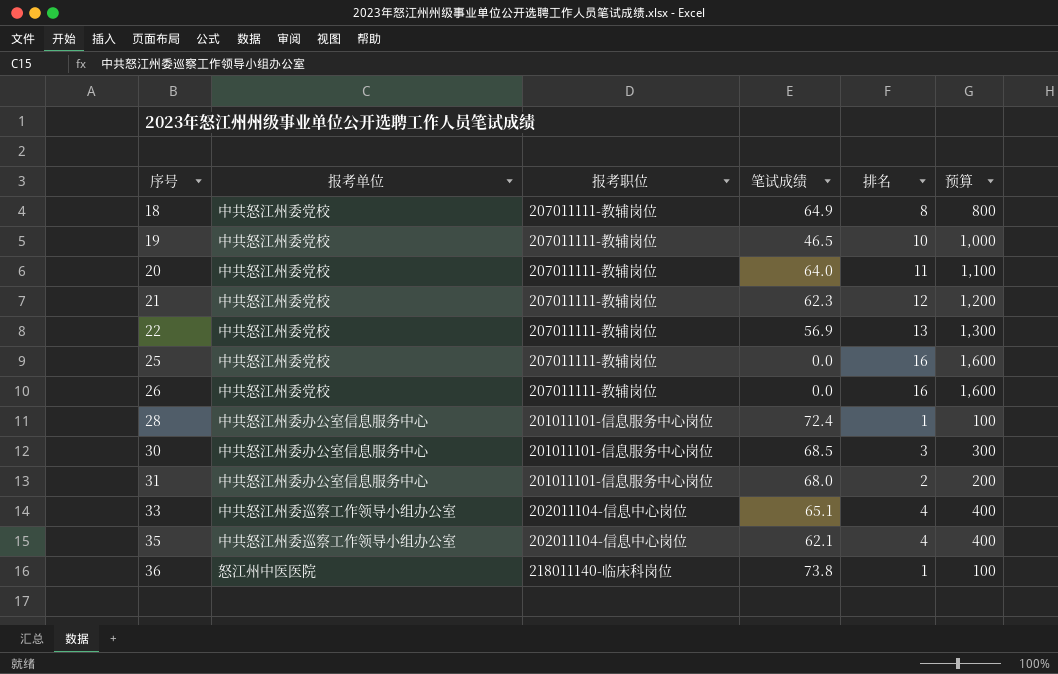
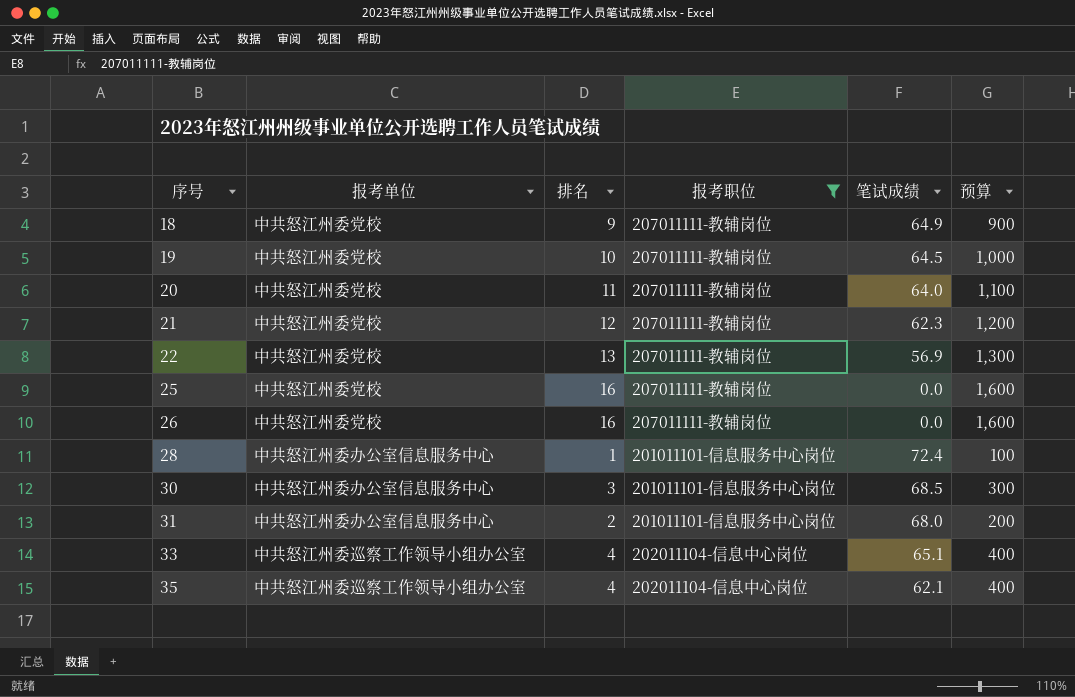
filter: none -> 报考职位 != 218011140-临床科岗位
column 排名 | position: 5 -> 3
18 | 排名: 8 -> 9
18 | 预算: 800 -> 900
19 | 笔试成绩: 46.5 -> 64.5

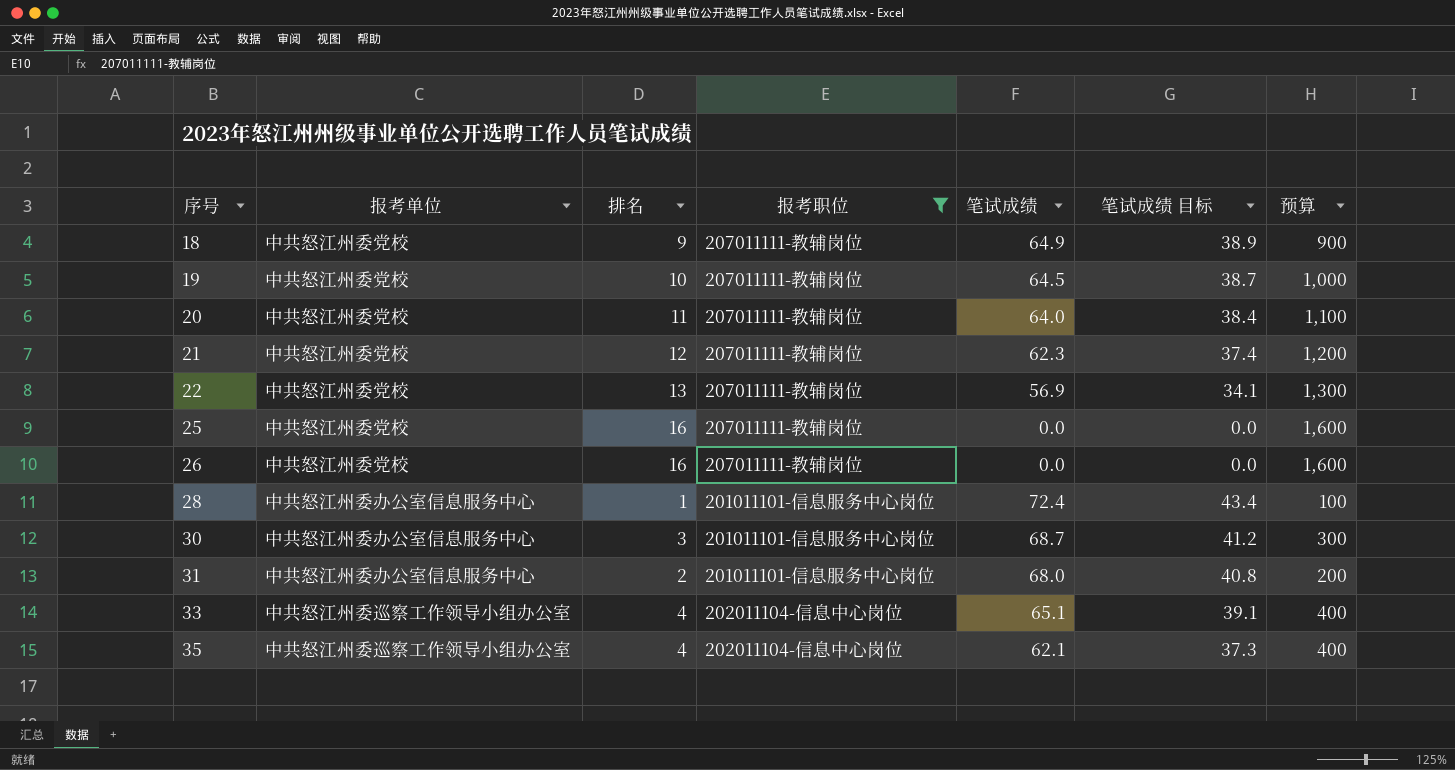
column 笔试成绩 目标 | formula: none -> [笔试成绩] * 0.6
30 | 笔试成绩: 68.5 -> 68.7

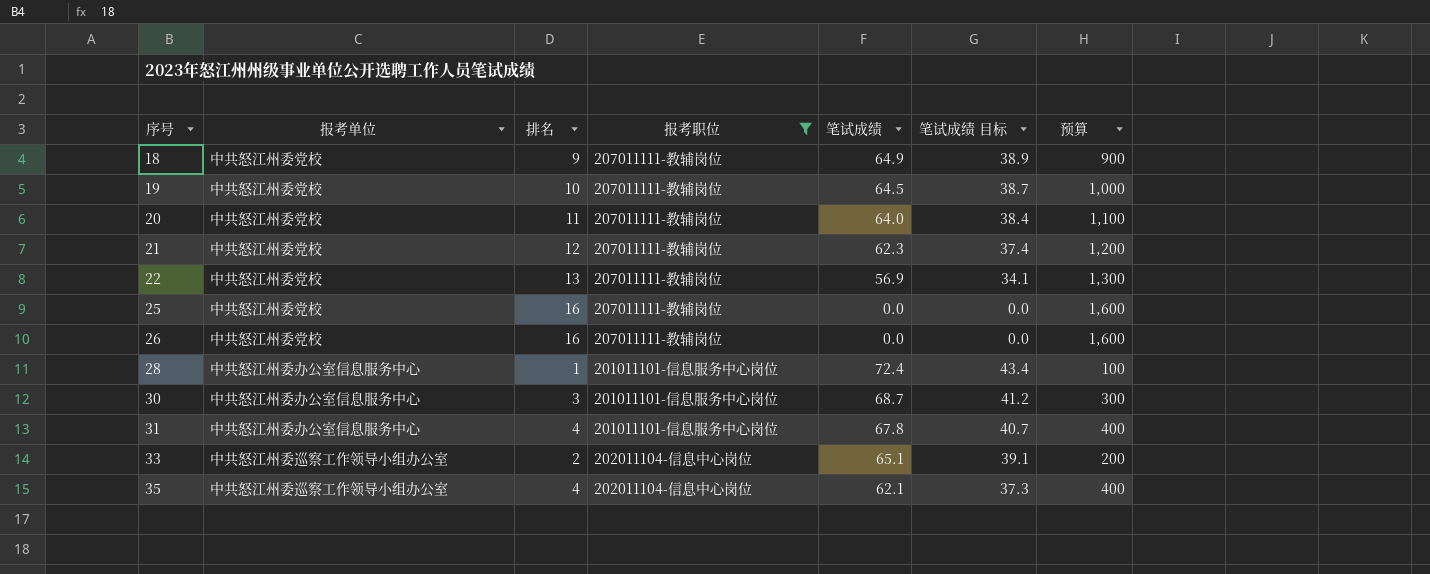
31 | 排名: 2 -> 4
31 | 笔试成绩: 68.0 -> 67.8
31 | 笔试成绩 目标: 40.8 -> 40.7
31 | 预算: 200 -> 400
33 | 排名: 4 -> 2
33 | 预算: 400 -> 200

